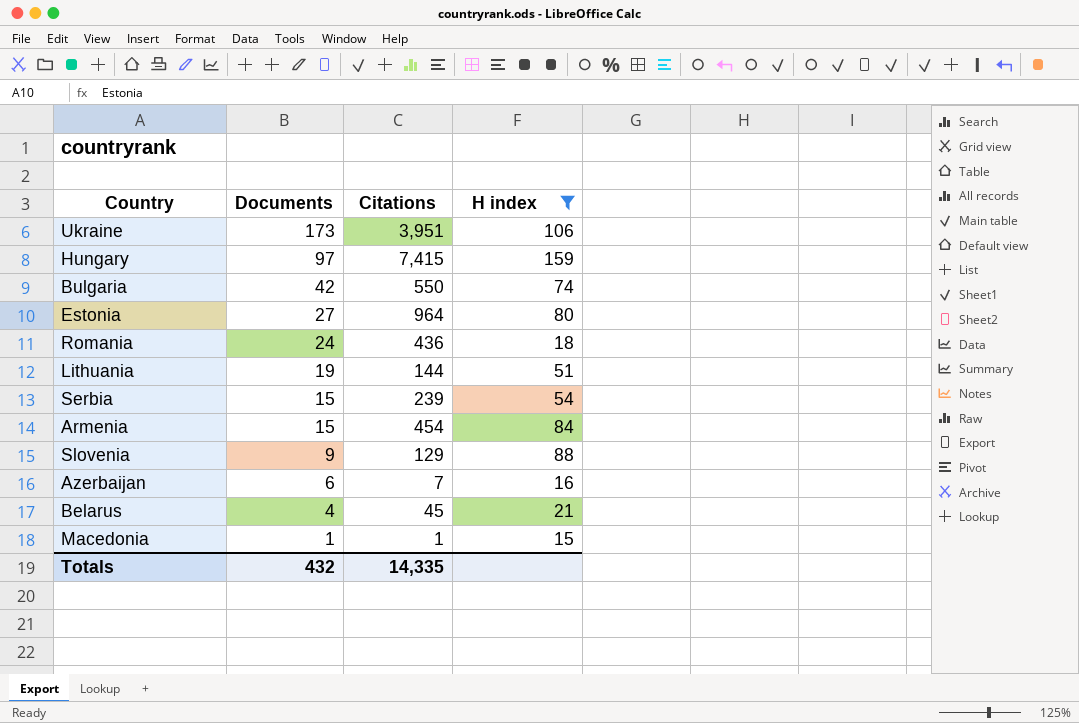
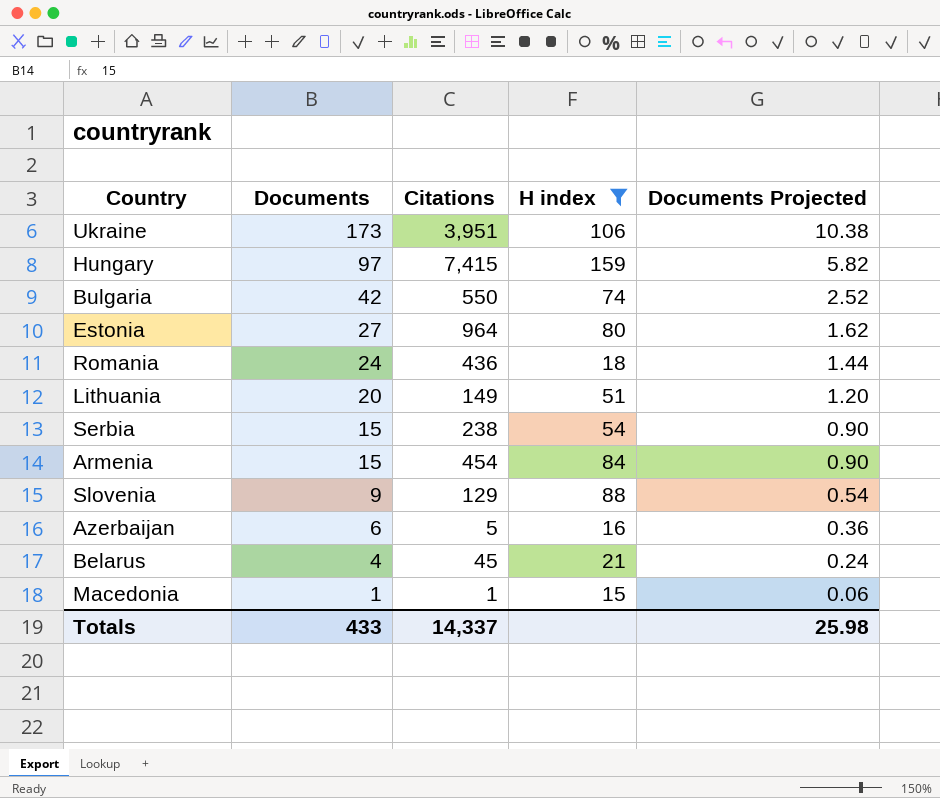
column Documents Projected | formula: none -> [Documents] * 0.06
Lithuania | Documents: 19 -> 20
Lithuania | Citations: 144 -> 149
Serbia | Citations: 239 -> 238
Azerbaijan | Citations: 7 -> 5
Totals | Documents: 432 -> 433
Totals | Citations: 14,335 -> 14,337

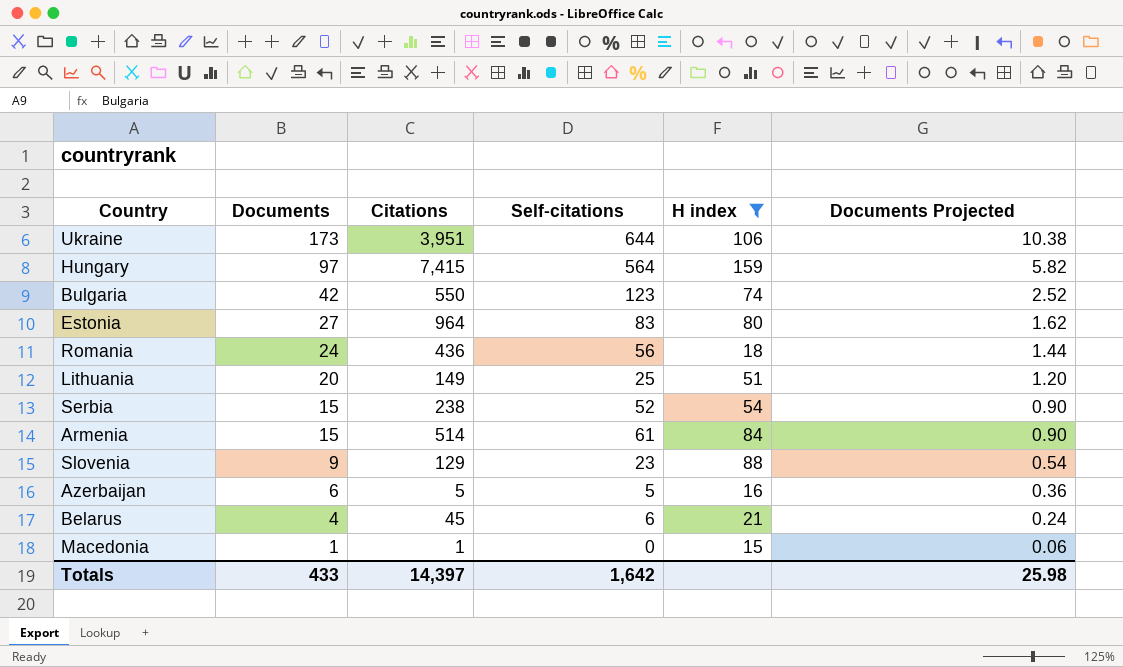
column Self-citations | position: none -> 4
Armenia | Citations: 454 -> 514
Totals | Citations: 14,337 -> 14,397

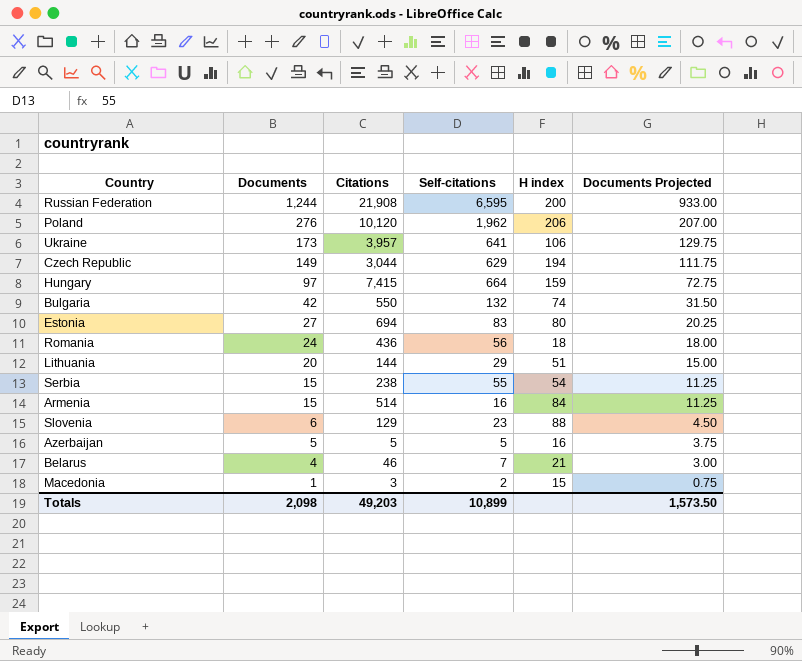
filter: H index <= 159 -> none
column Documents Projected | formula: [Documents] * 0.06 -> [Documents] * 0.75
Ukraine | Citations: 3,951 -> 3,957
Ukraine | Self-citations: 644 -> 641
Hungary | Self-citations: 564 -> 664
Bulgaria | Self-citations: 123 -> 132
Estonia | Citations: 964 -> 694
Lithuania | Citations: 149 -> 144
Lithuania | Self-citations: 25 -> 29
Serbia | Self-citations: 52 -> 55
Armenia | Self-citations: 61 -> 16
Slovenia | Documents: 9 -> 6
Azerbaijan | Documents: 6 -> 5
Belarus | Citations: 45 -> 46
Belarus | Self-citations: 6 -> 7
Macedonia | Citations: 1 -> 3
Macedonia | Self-citations: 0 -> 2
Totals | Documents: 433 -> 2,098
Totals | Citations: 14,397 -> 49,203
Totals | Self-citations: 1,642 -> 10,899
Totals | Documents Projected: 25.98 -> 1,573.50

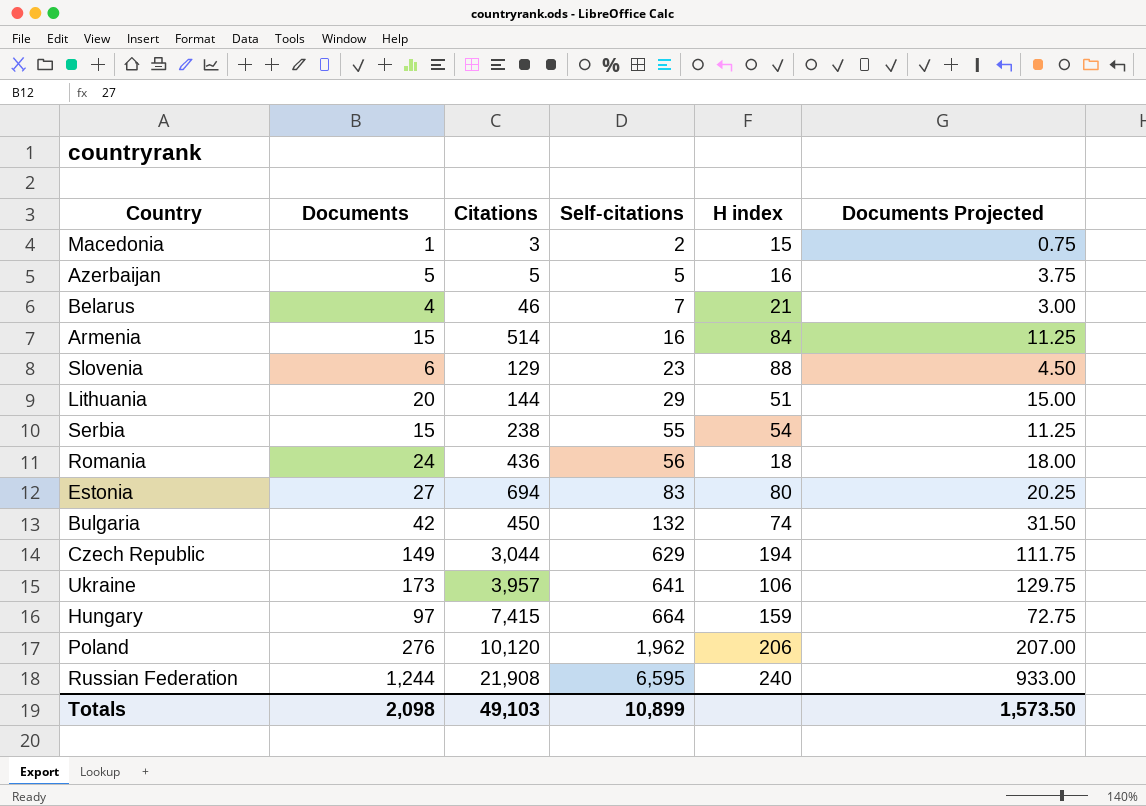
row order: Documents descending -> Self-citations ascending
Bulgaria | Citations: 550 -> 450
Russian Federation | H index: 200 -> 240
Totals | Citations: 49,203 -> 49,103

